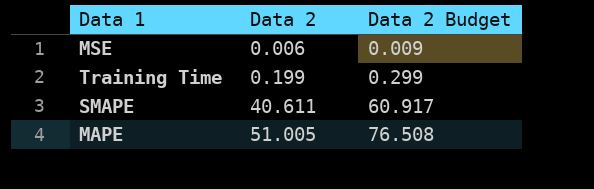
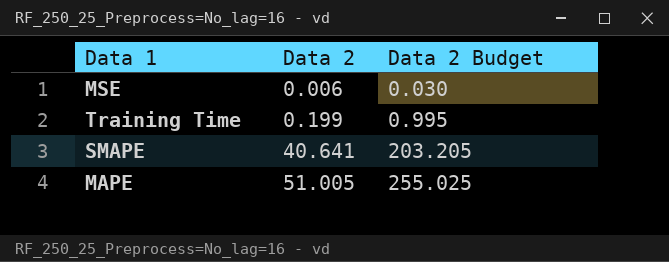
column Data 2 Budget | formula: [Data 2] * 1.5 -> [Data 2] * 5
SMAPE | Data 2: 40.611 -> 40.641

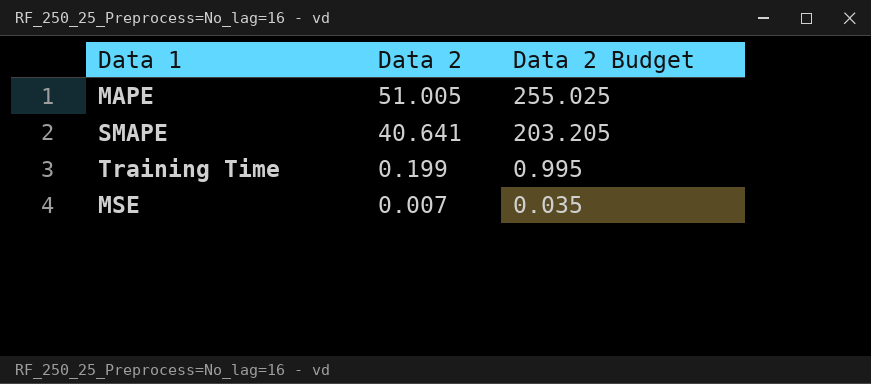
row order: Data 2 ascending -> Data 2 descending
MSE | Data 2: 0.006 -> 0.007
MSE | Data 2 Budget: 0.030 -> 0.035

